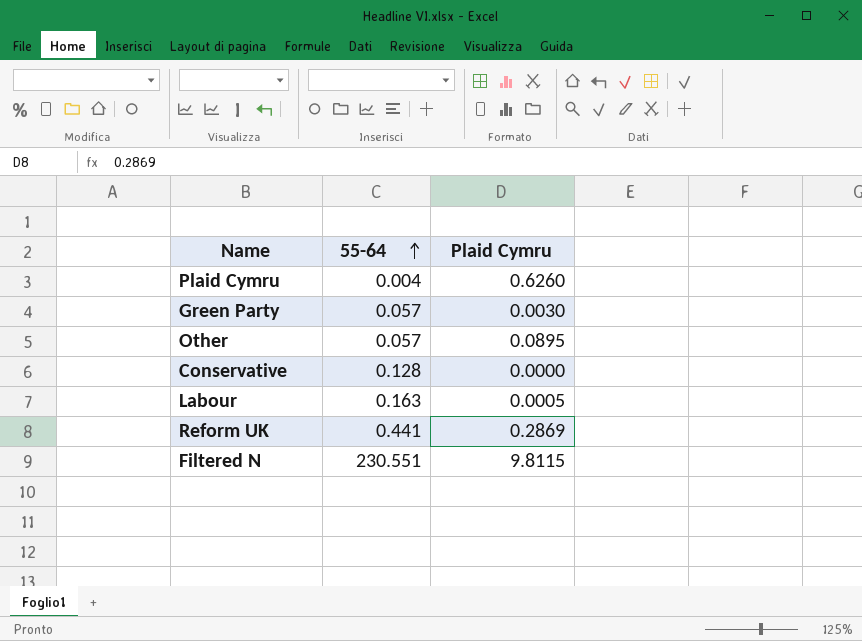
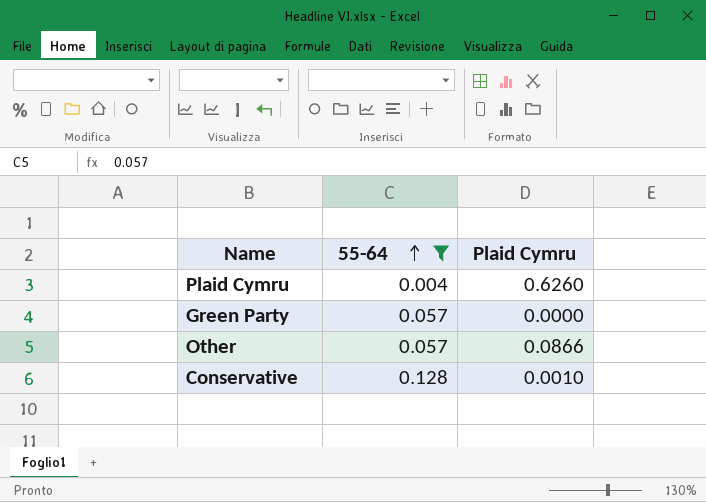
filter: none -> 55-64 <= 0.128
Green Party | Plaid Cymru: 0.0030 -> 0.0000
Other | Plaid Cymru: 0.0895 -> 0.0866
Conservative | Plaid Cymru: 0.0000 -> 0.0010

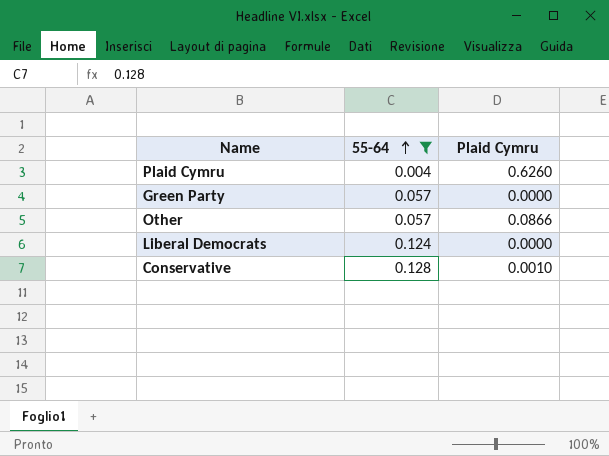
row Liberal Democrats: none -> 0.124 | 0.0000

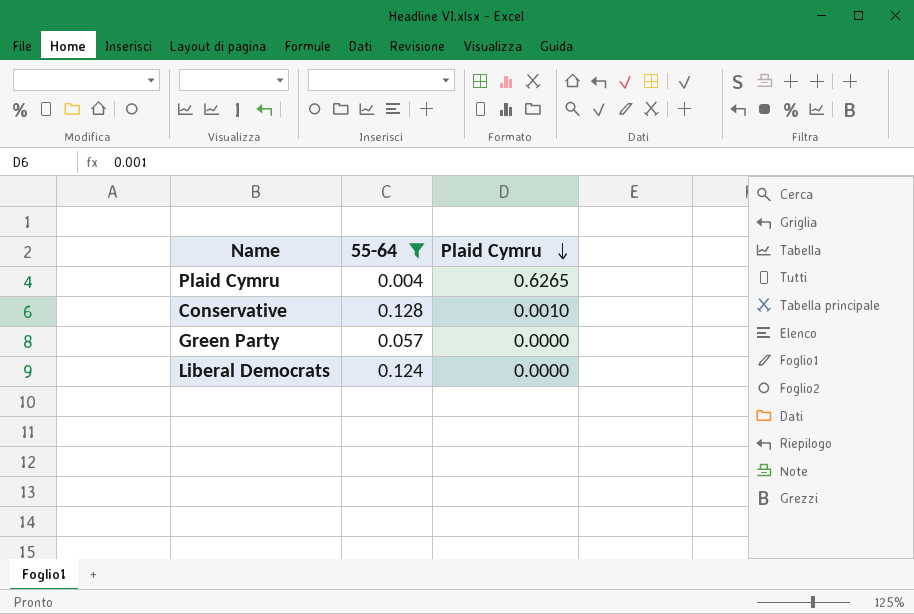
row order: 55-64 ascending -> Plaid Cymru descending
row Other: 0.057 | 0.0866 -> none
Plaid Cymru | Plaid Cymru: 0.6260 -> 0.6265

